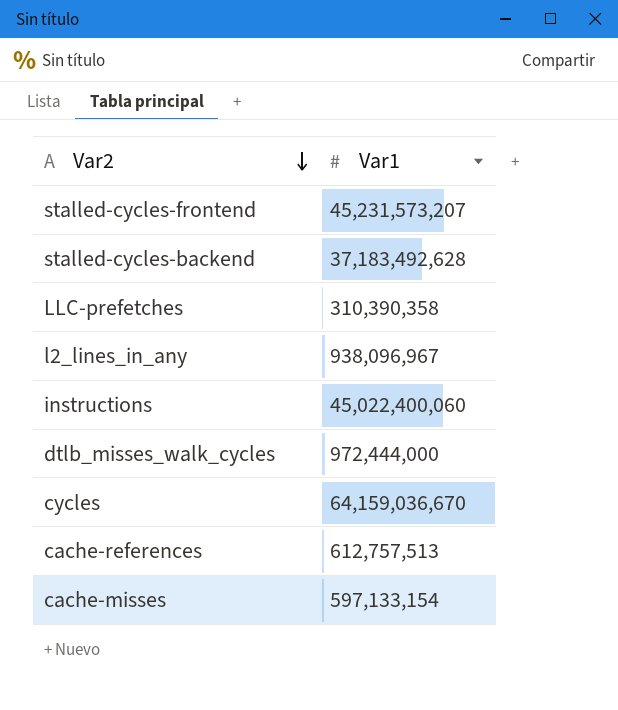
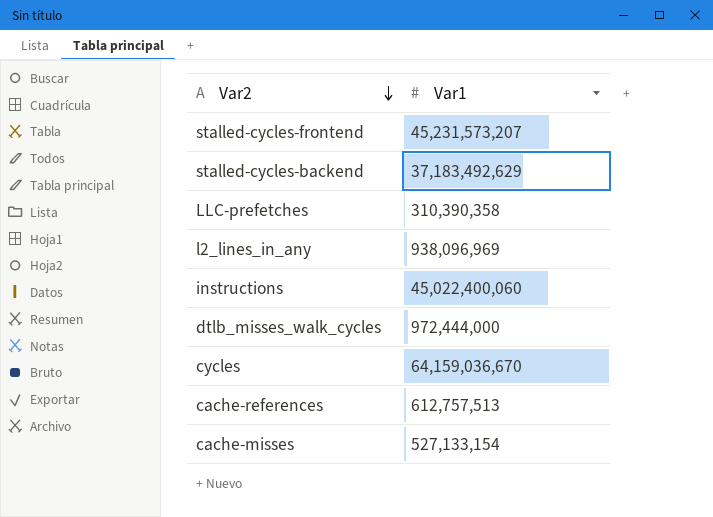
stalled-cycles-backend | Var1: 37,183,492,628 -> 37,183,492,629
l2_lines_in_any | Var1: 938,096,967 -> 938,096,969
cache-misses | Var1: 597,133,154 -> 527,133,154

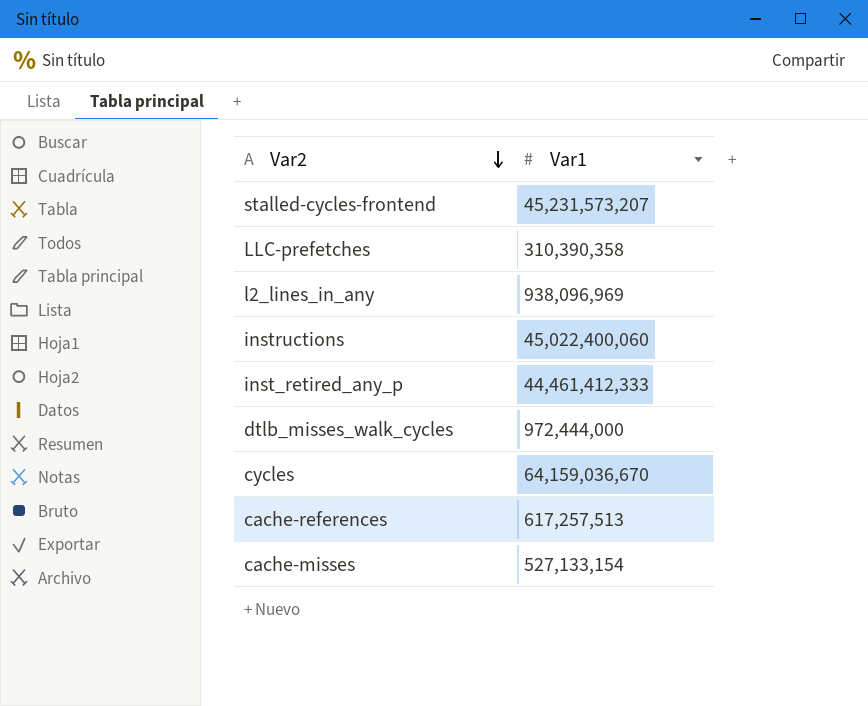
row stalled-cycles-backend: 37,183,492,629 -> none
row inst_retired_any_p: none -> 44,461,412,333
cache-references | Var1: 612,757,513 -> 617,257,513

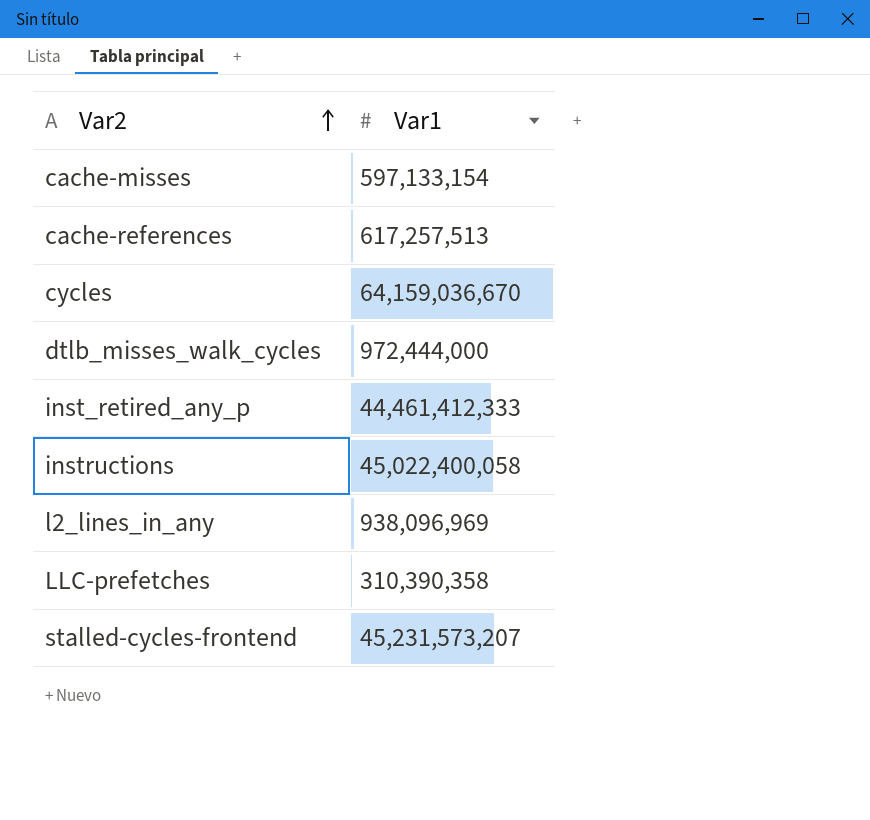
row order: Var2 descending -> Var2 ascending
cache-misses | Var1: 527,133,154 -> 597,133,154
instructions | Var1: 45,022,400,060 -> 45,022,400,058

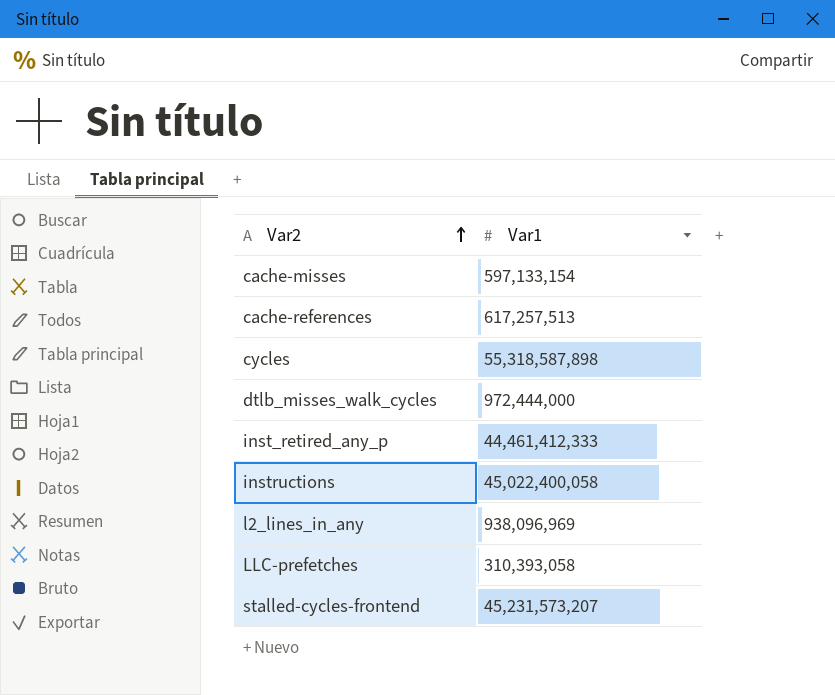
cycles | Var1: 64,159,036,670 -> 55,318,587,898
LLC-prefetches | Var1: 310,390,358 -> 310,393,058

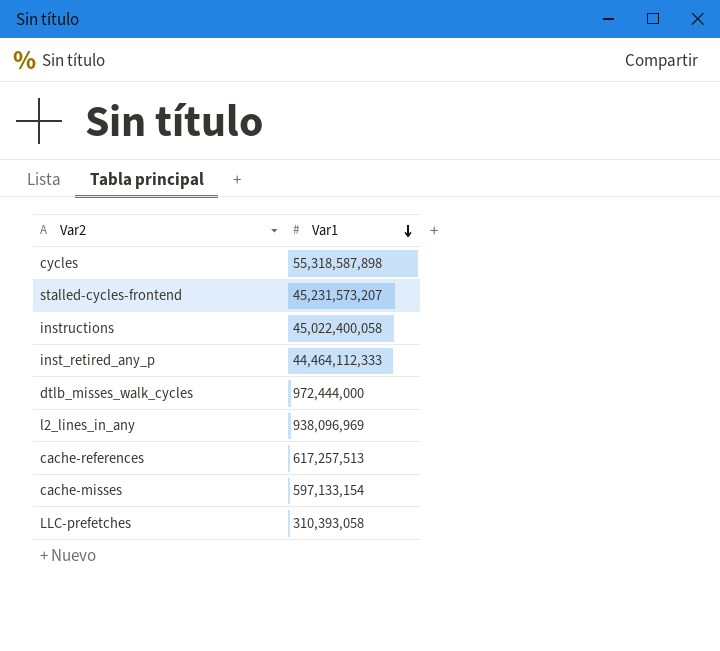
row order: Var2 ascending -> Var1 descending
inst_retired_any_p | Var1: 44,461,412,333 -> 44,464,112,333

